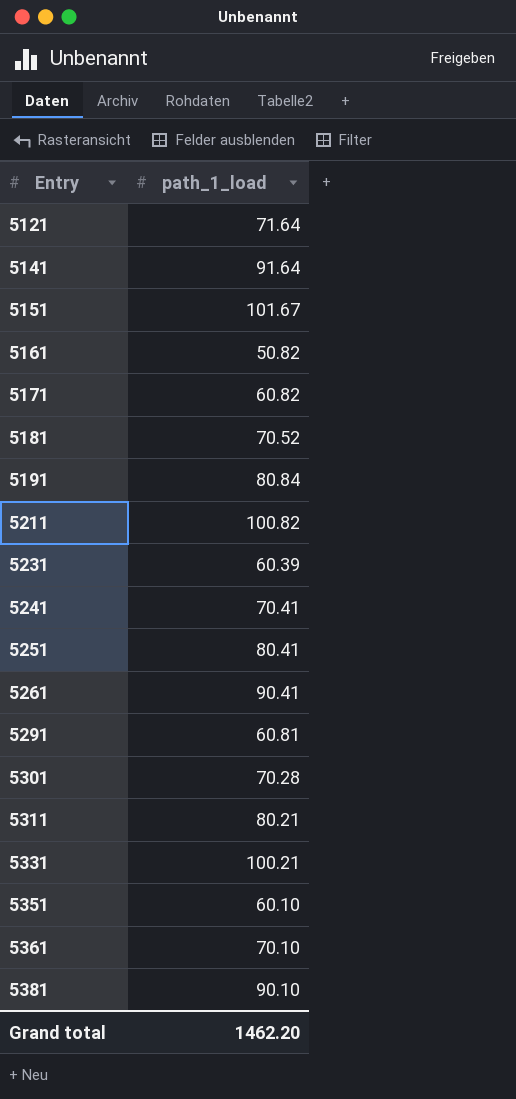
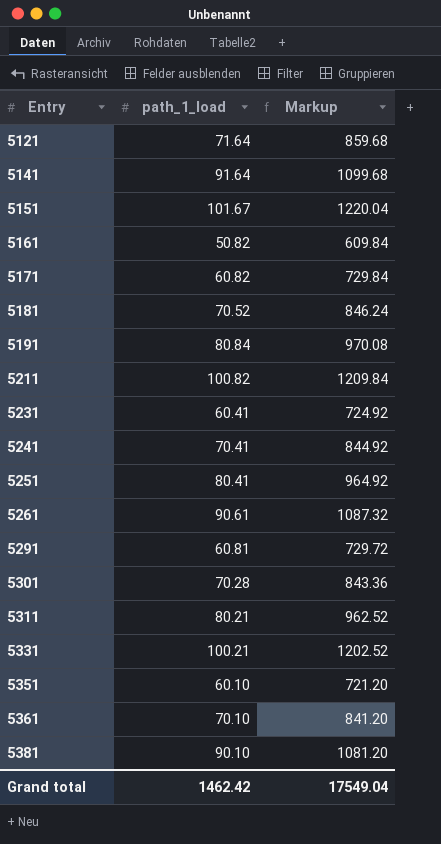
column Markup | formula: none -> [path_1_load] * 12
5231 | path_1_load: 60.39 -> 60.41
5261 | path_1_load: 90.41 -> 90.61
Grand total | path_1_load: 1462.20 -> 1462.42

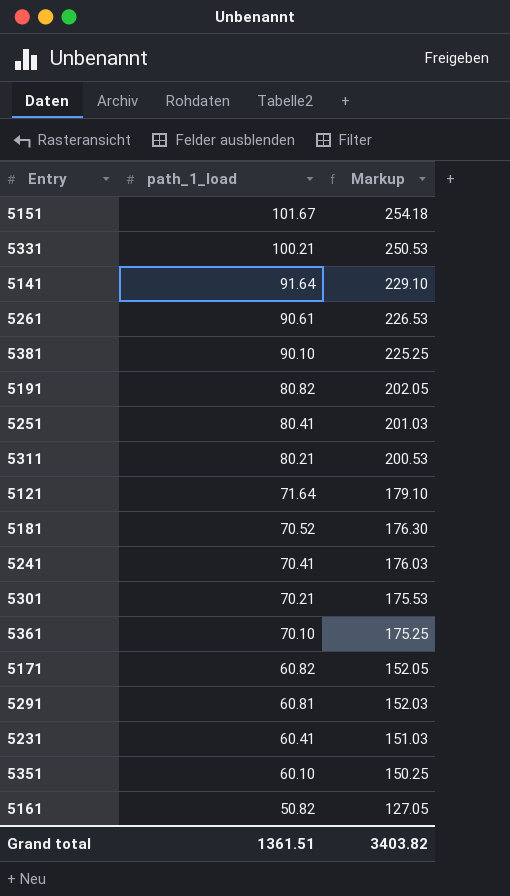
row order: Entry ascending -> path_1_load descending
column Markup | formula: [path_1_load] * 12 -> [path_1_load] * 2.5
row 5211: 100.82 | 1209.84 -> none
5191 | path_1_load: 80.84 -> 80.82
5301 | path_1_load: 70.28 -> 70.21
Grand total | path_1_load: 1462.42 -> 1361.51
Grand total | Markup: 17549.04 -> 3403.82

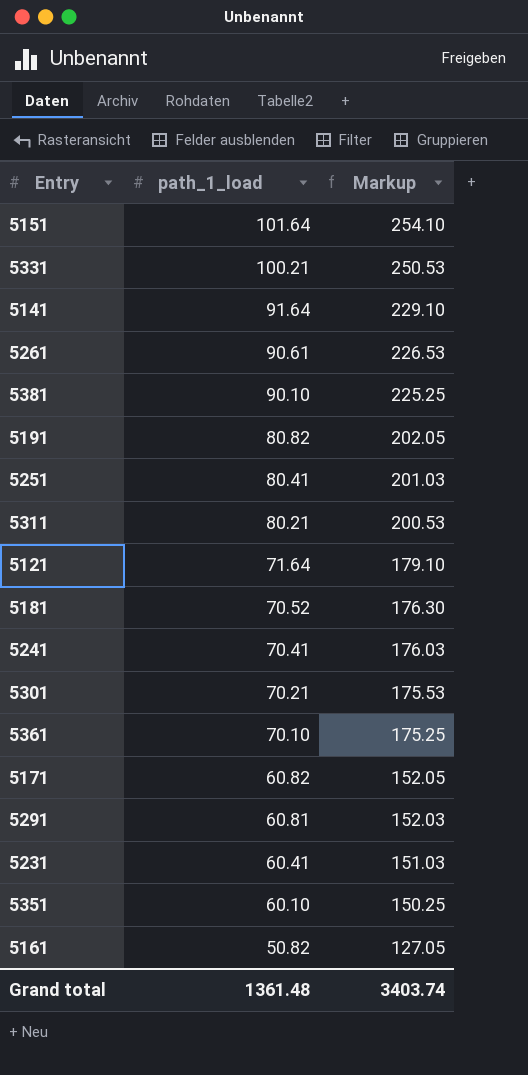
5151 | path_1_load: 101.67 -> 101.64
5151 | Markup: 254.18 -> 254.10
Grand total | path_1_load: 1361.51 -> 1361.48
Grand total | Markup: 3403.82 -> 3403.74

